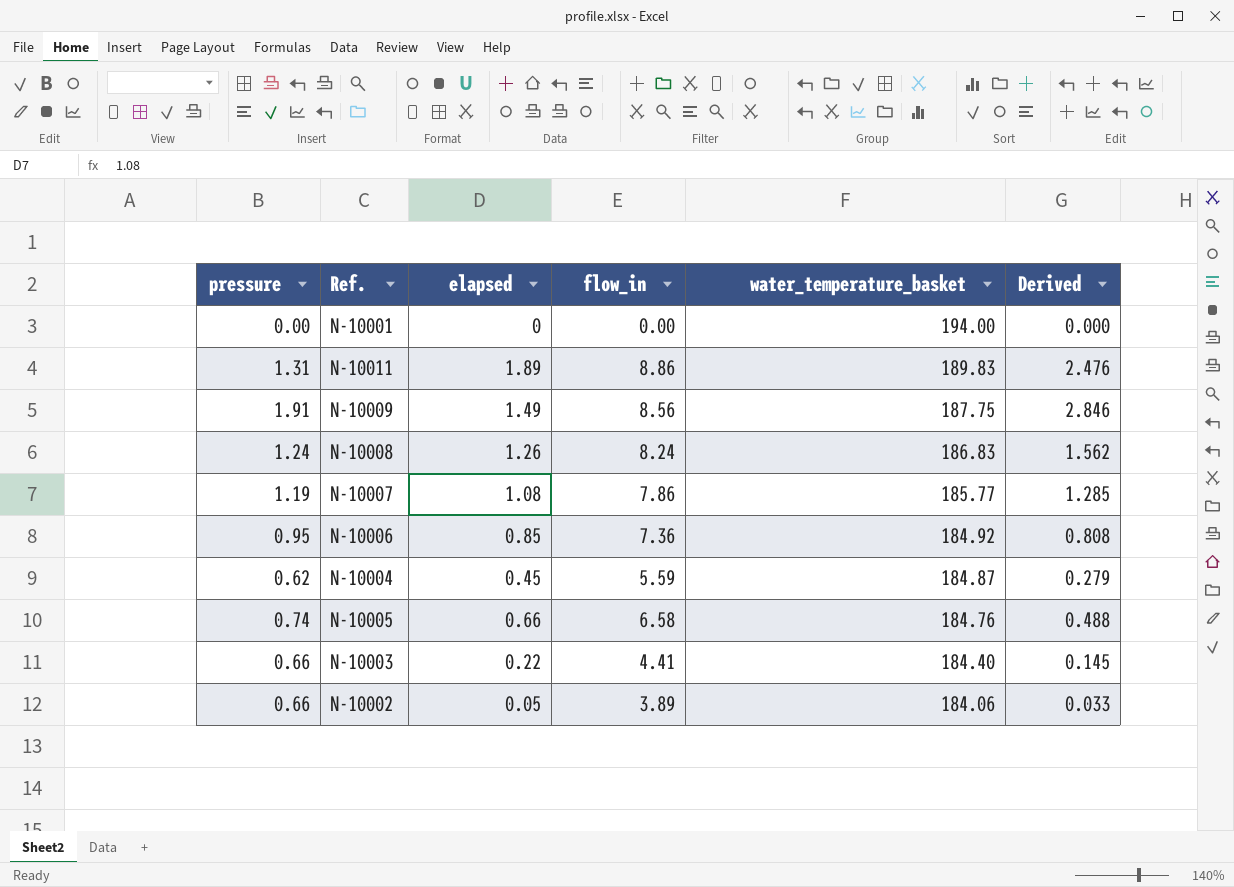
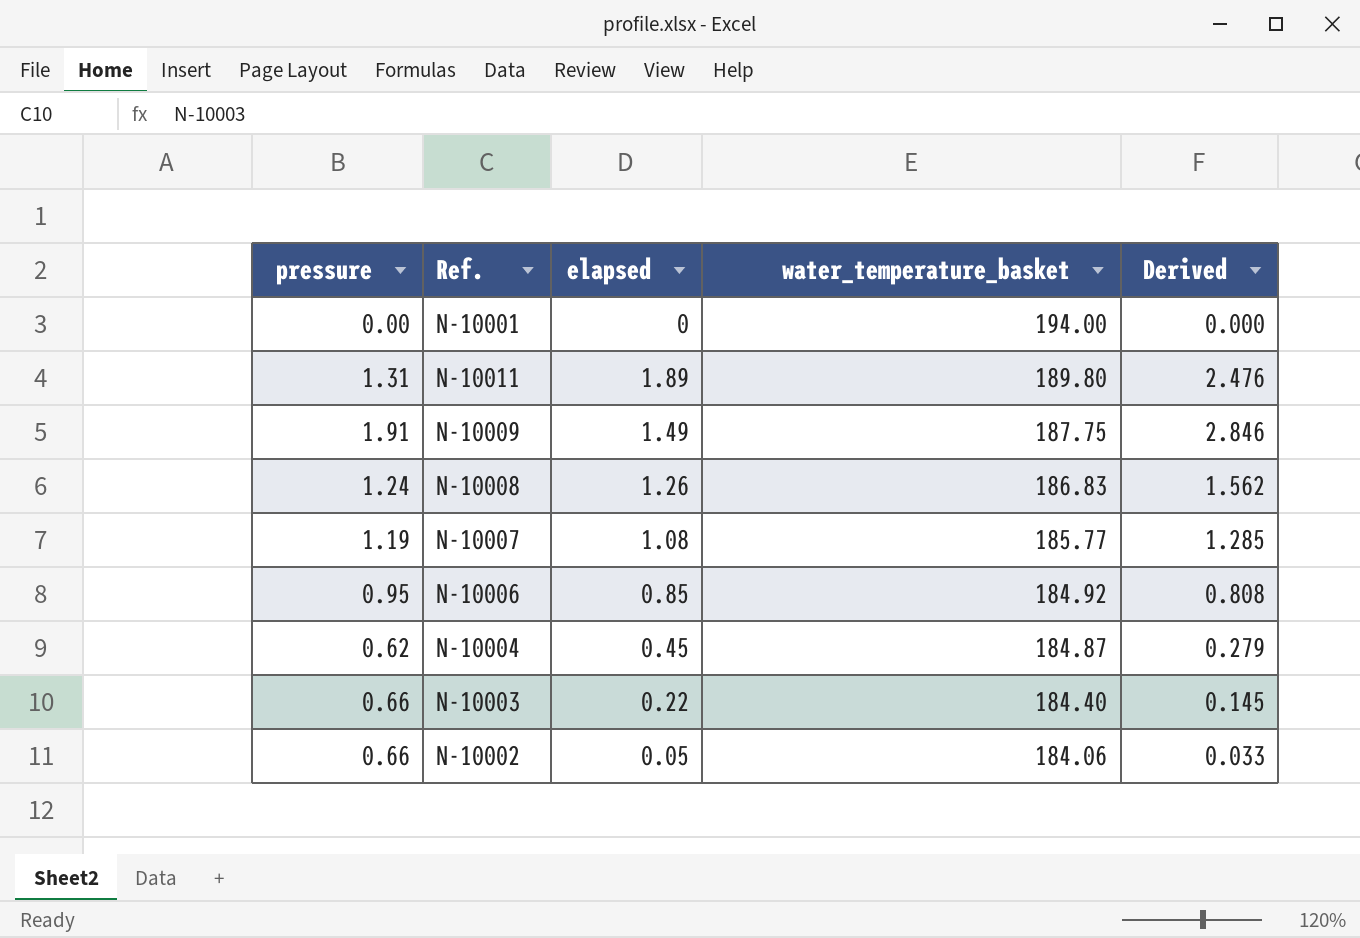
column flow_in | position: 4 -> none
row N-10005: 0.74 | 0.66 | 6.58 | 184.76 | 0.488 -> none
N-10011 | water_temperature_basket: 189.83 -> 189.80

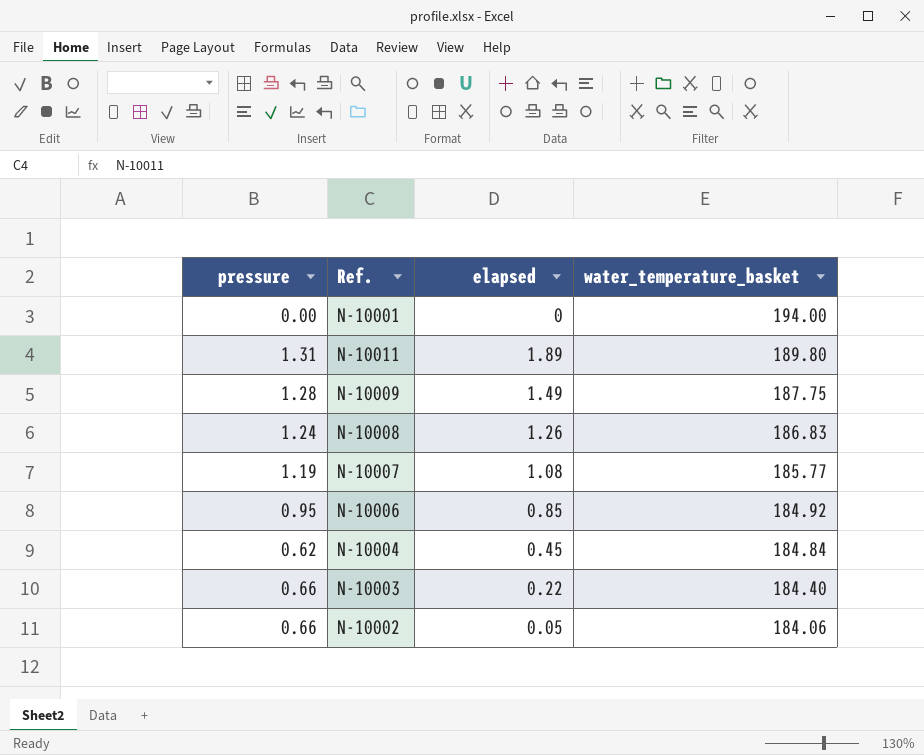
column Derived | formula: [pressure] * [elapsed] -> none
N-10009 | pressure: 1.91 -> 1.28
N-10004 | water_temperature_basket: 184.87 -> 184.84

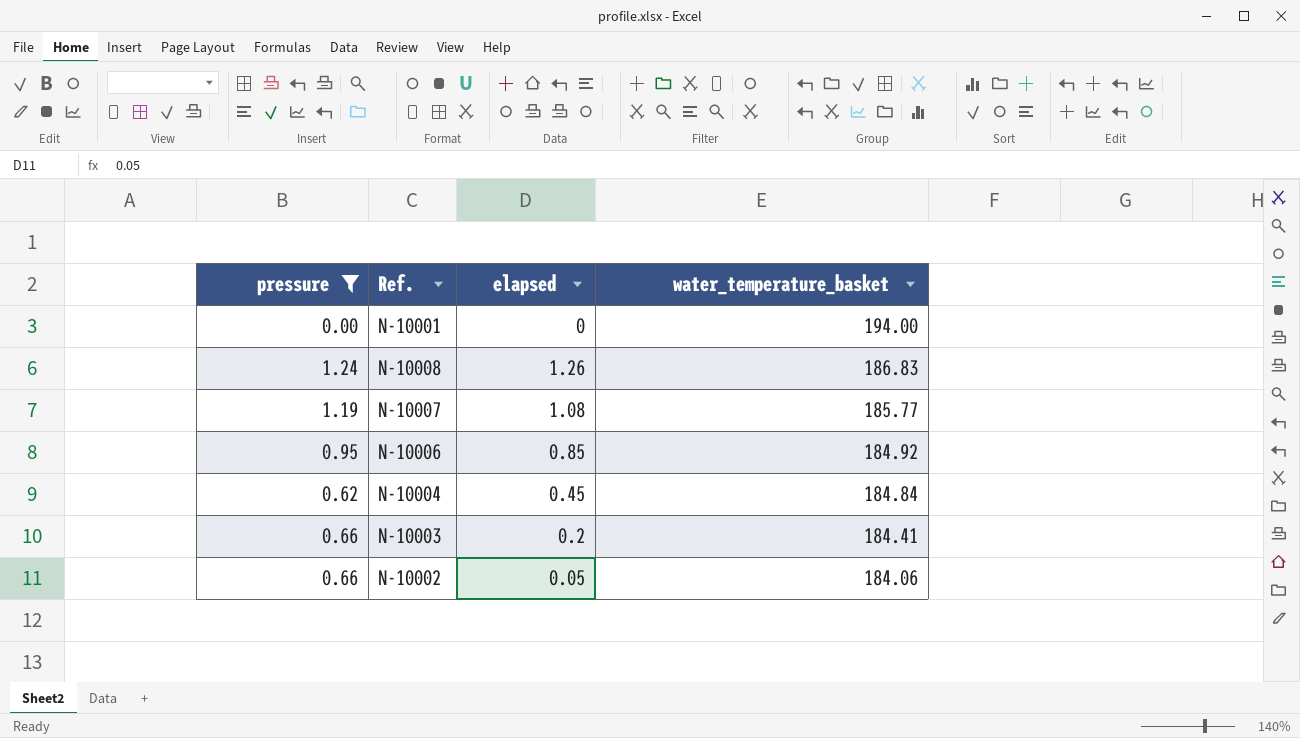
filter: none -> pressure <= 1.24
N-10003 | elapsed: 0.22 -> 0.2
N-10003 | water_temperature_basket: 184.40 -> 184.41

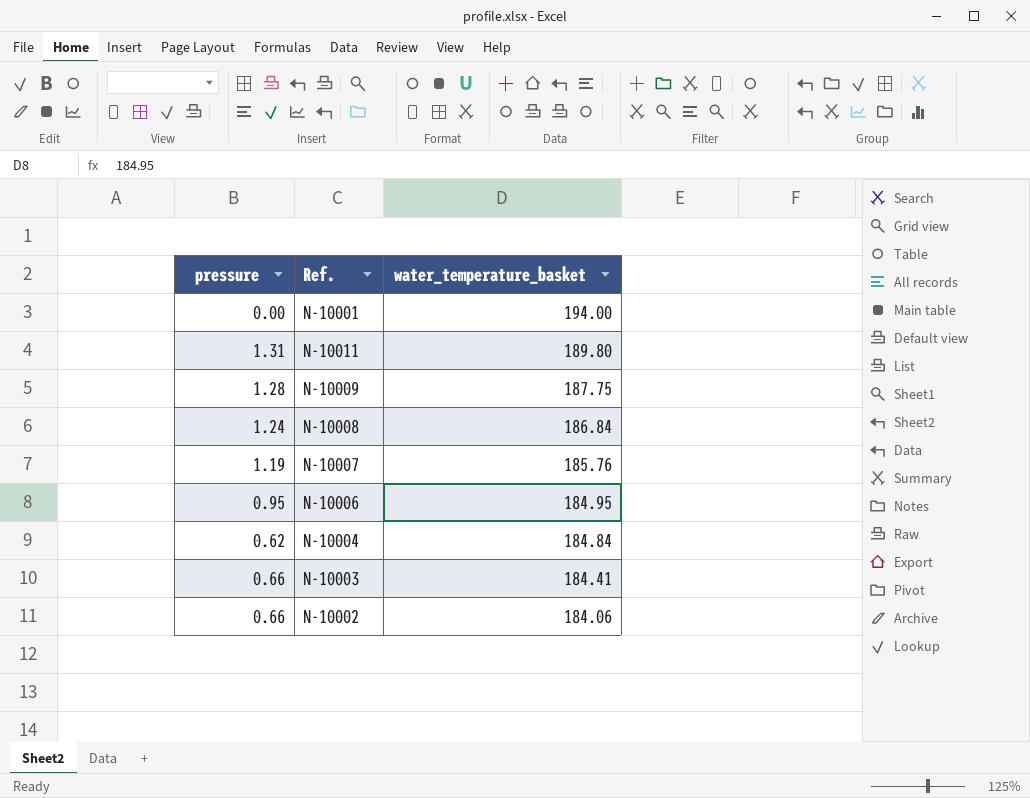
filter: pressure <= 1.24 -> none
column elapsed | position: 3 -> none
N-10008 | water_temperature_basket: 186.83 -> 186.84
N-10007 | water_temperature_basket: 185.77 -> 185.76
N-10006 | water_temperature_basket: 184.92 -> 184.95

